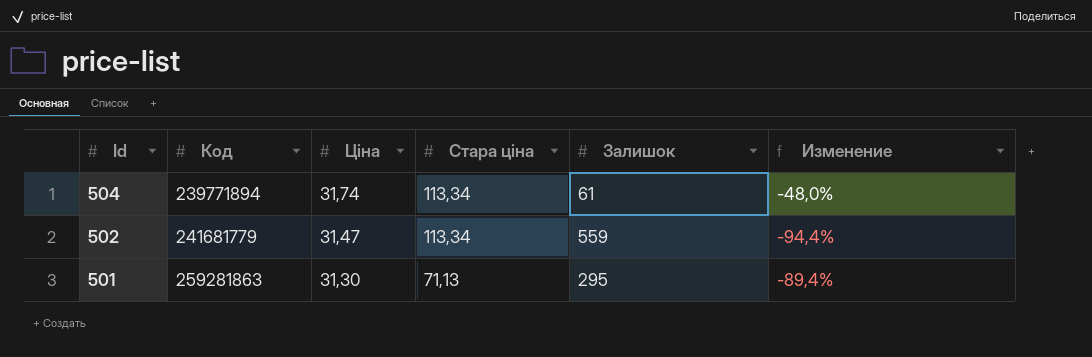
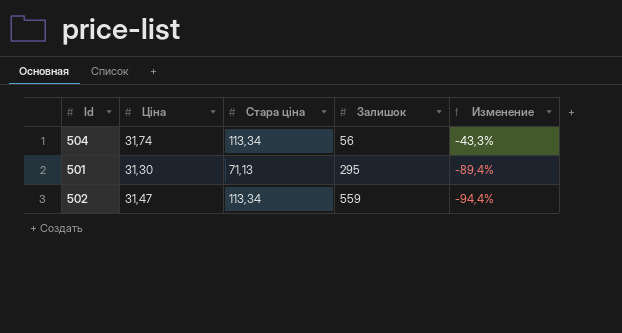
row order: Id descending -> Залишок ascending
column Код | position: 2 -> none
504 | Залишок: 61 -> 56
504 | Изменение: -48,0% -> -43,3%

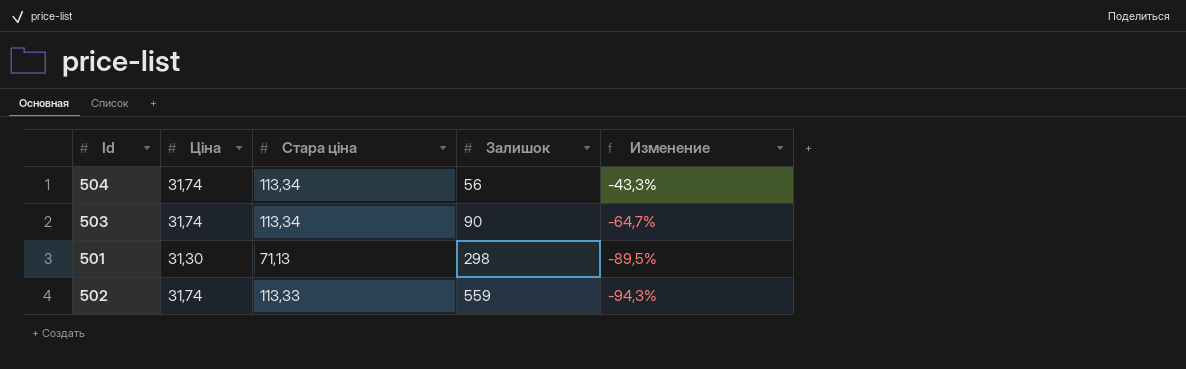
row 503: none -> 31,74 | 113,34 | 90 | -64,7%
501 | Залишок: 295 -> 298
501 | Изменение: -89,4% -> -89,5%
502 | Ціна: 31,47 -> 31,74
502 | Стара ціна: 113,34 -> 113,33
502 | Изменение: -94,4% -> -94,3%

